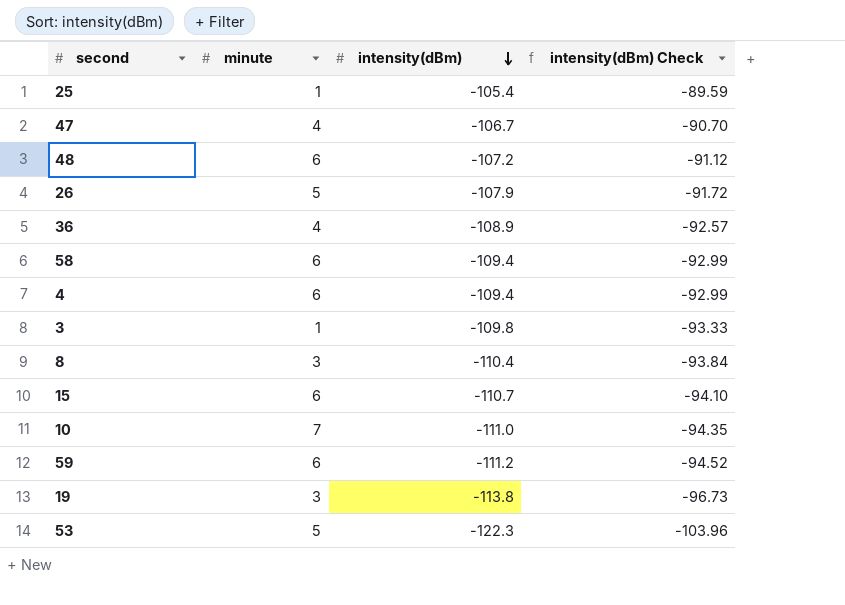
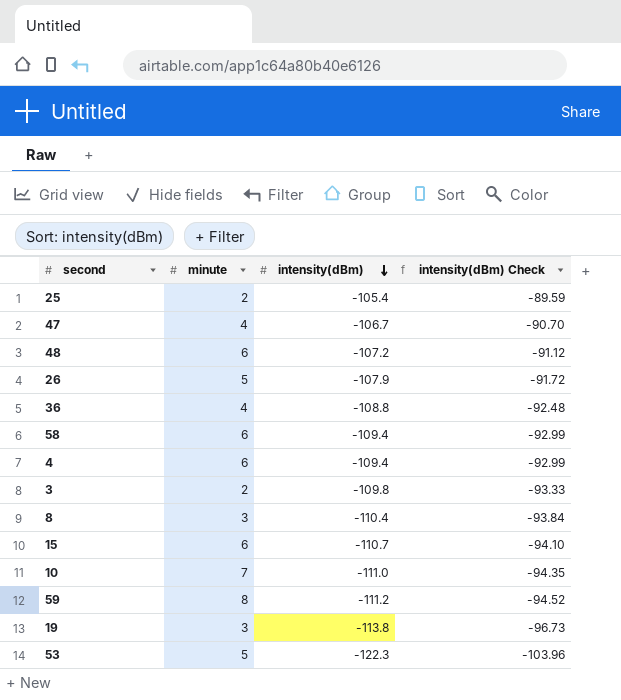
25 | minute: 1 -> 2
36 | intensity(dBm): -108.9 -> -108.8
36 | intensity(dBm) Check: -92.57 -> -92.48
3 | minute: 1 -> 2
59 | minute: 6 -> 8

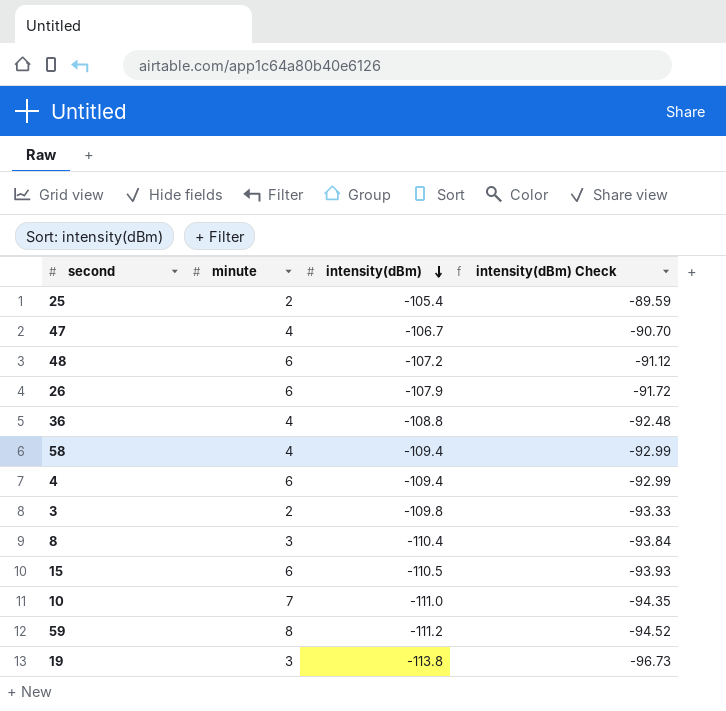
row 53: 5 | -122.3 | -103.96 -> none
26 | minute: 5 -> 6
58 | minute: 6 -> 4
15 | intensity(dBm): -110.7 -> -110.5
15 | intensity(dBm) Check: -94.10 -> -93.93

